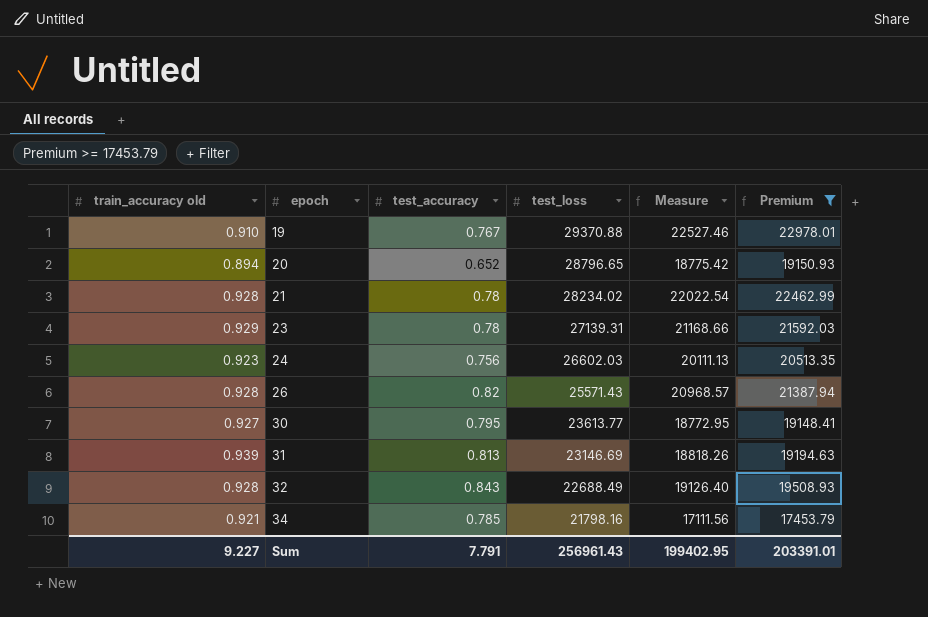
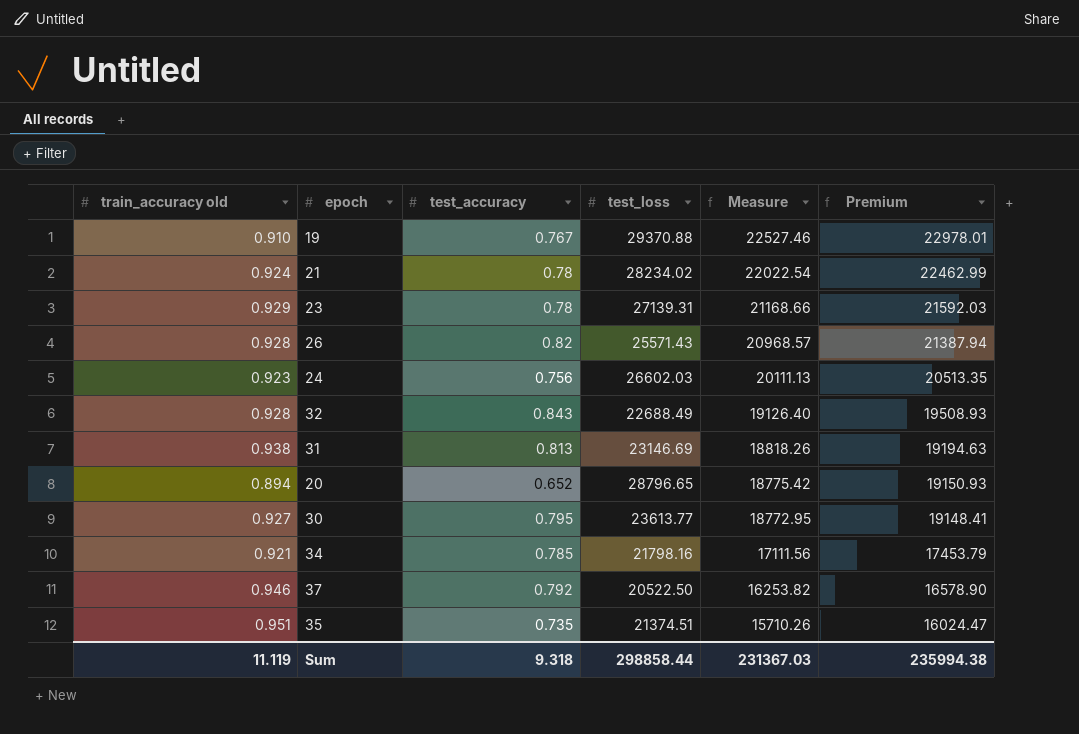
filter: Premium >= 17453.79 -> none
row order: epoch ascending -> Measure descending
21 | train_accuracy old: 0.928 -> 0.924
31 | train_accuracy old: 0.939 -> 0.938
Sum | train_accuracy old: 9.227 -> 11.119
Sum | test_accuracy: 7.791 -> 9.318
Sum | test_loss: 256961.43 -> 298858.44
Sum | Measure: 199402.95 -> 231367.03
Sum | Premium: 203391.01 -> 235994.38

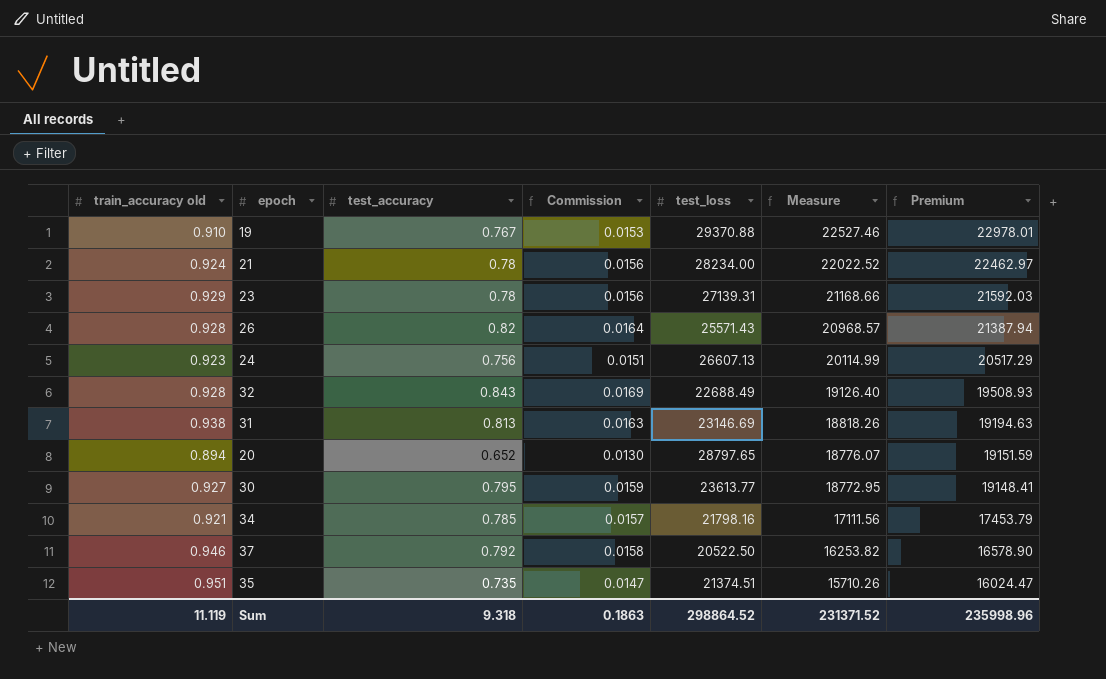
column Commission | formula: none -> [test_accuracy] * 0.02
21 | test_loss: 28234.02 -> 28234.00
21 | Measure: 22022.54 -> 22022.52
21 | Premium: 22462.99 -> 22462.97
24 | test_loss: 26602.03 -> 26607.13
24 | Measure: 20111.13 -> 20114.99
24 | Premium: 20513.35 -> 20517.29
20 | test_loss: 28796.65 -> 28797.65
20 | Measure: 18775.42 -> 18776.07
20 | Premium: 19150.93 -> 19151.59
Sum | test_loss: 298858.44 -> 298864.52
Sum | Measure: 231367.03 -> 231371.52
Sum | Premium: 235994.38 -> 235998.96

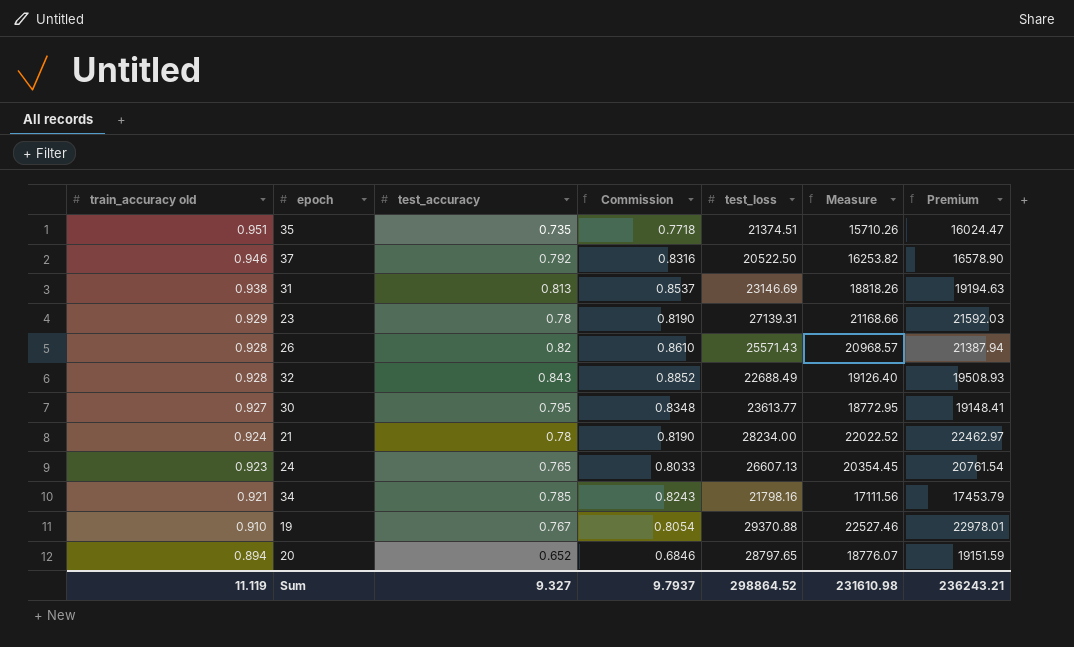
row order: Measure descending -> train_accuracy old descending
column Commission | formula: [test_accuracy] * 0.02 -> [test_accuracy] * 1.05
24 | test_accuracy: 0.756 -> 0.765
24 | Measure: 20114.99 -> 20354.45
24 | Premium: 20517.29 -> 20761.54
Sum | test_accuracy: 9.318 -> 9.327
Sum | Commission: 0.1863 -> 9.7937
Sum | Measure: 231371.52 -> 231610.98
Sum | Premium: 235998.96 -> 236243.21

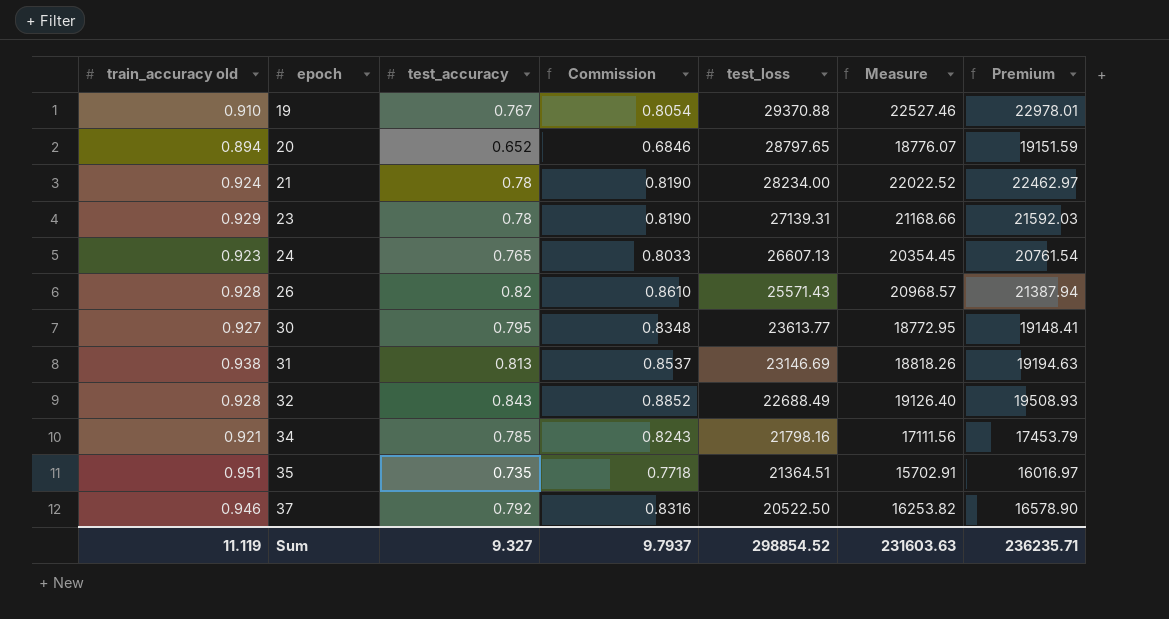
row order: train_accuracy old descending -> epoch ascending
35 | test_loss: 21374.51 -> 21364.51
35 | Measure: 15710.26 -> 15702.91
35 | Premium: 16024.47 -> 16016.97
Sum | test_loss: 298864.52 -> 298854.52
Sum | Measure: 231610.98 -> 231603.63
Sum | Premium: 236243.21 -> 236235.71

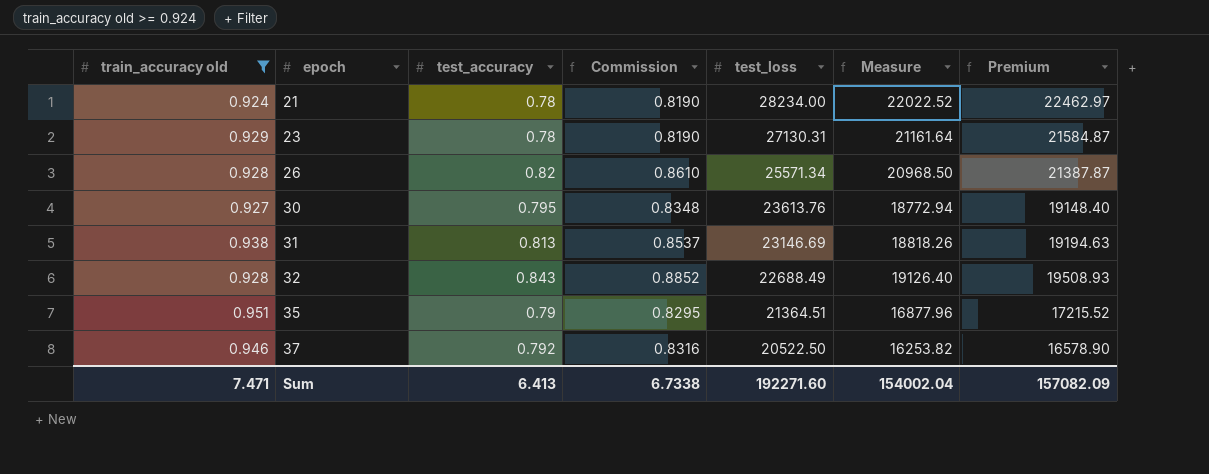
filter: none -> train_accuracy old >= 0.924
23 | test_loss: 27139.31 -> 27130.31
23 | Measure: 21168.66 -> 21161.64
23 | Premium: 21592.03 -> 21584.87
26 | test_loss: 25571.43 -> 25571.34
26 | Measure: 20968.57 -> 20968.50
26 | Premium: 21387.94 -> 21387.87
30 | test_loss: 23613.77 -> 23613.76
30 | Measure: 18772.95 -> 18772.94
30 | Premium: 19148.41 -> 19148.40
35 | test_accuracy: 0.735 -> 0.79
35 | Commission: 0.7718 -> 0.8295
35 | Measure: 15702.91 -> 16877.96
35 | Premium: 16016.97 -> 17215.52
Sum | train_accuracy old: 11.119 -> 7.471
Sum | test_accuracy: 9.327 -> 6.413
Sum | Commission: 9.7937 -> 6.7338
Sum | test_loss: 298854.52 -> 192271.60
Sum | Measure: 231603.63 -> 154002.04
Sum | Premium: 236235.71 -> 157082.09

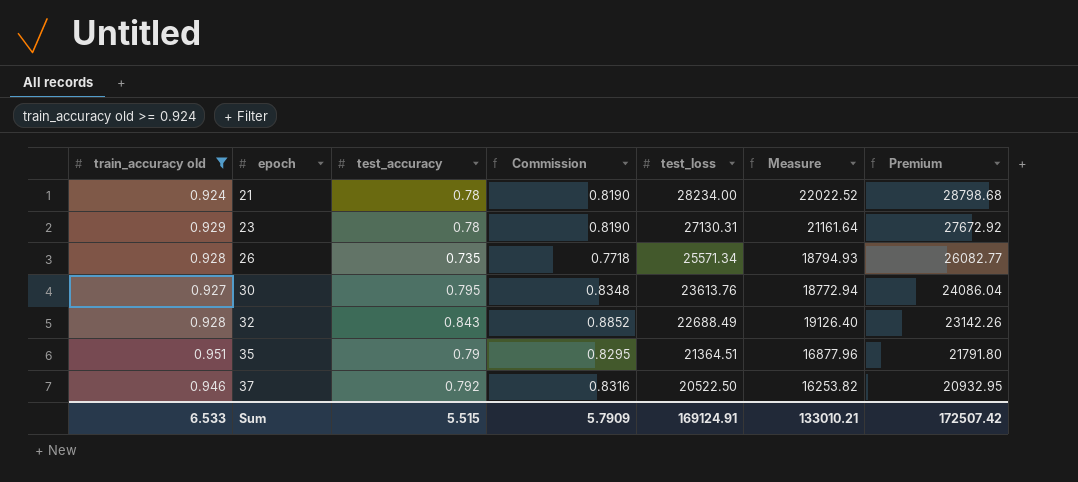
column Premium | formula: [Measure] * 1.02 -> [test_loss] * 1.02
row 31: 0.938 | 0.813 | 0.8537 | 23146.69 | 18818.26 | 19194.63 -> none
26 | test_accuracy: 0.82 -> 0.735
26 | Commission: 0.8610 -> 0.7718
26 | Measure: 20968.50 -> 18794.93
Sum | train_accuracy old: 7.471 -> 6.533
Sum | test_accuracy: 6.413 -> 5.515
Sum | Commission: 6.7338 -> 5.7909
Sum | test_loss: 192271.60 -> 169124.91
Sum | Measure: 154002.04 -> 133010.21
Sum | Premium: 157082.09 -> 172507.42

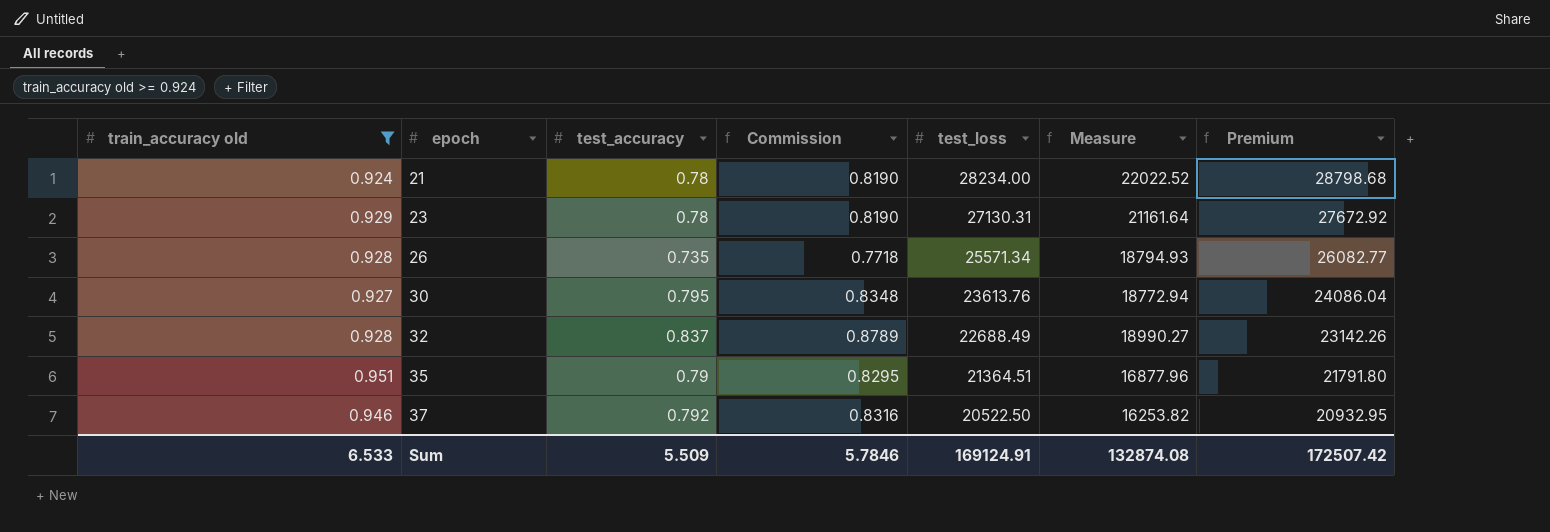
32 | test_accuracy: 0.843 -> 0.837
32 | Commission: 0.8852 -> 0.8789
32 | Measure: 19126.40 -> 18990.27
Sum | test_accuracy: 5.515 -> 5.509
Sum | Commission: 5.7909 -> 5.7846
Sum | Measure: 133010.21 -> 132874.08

